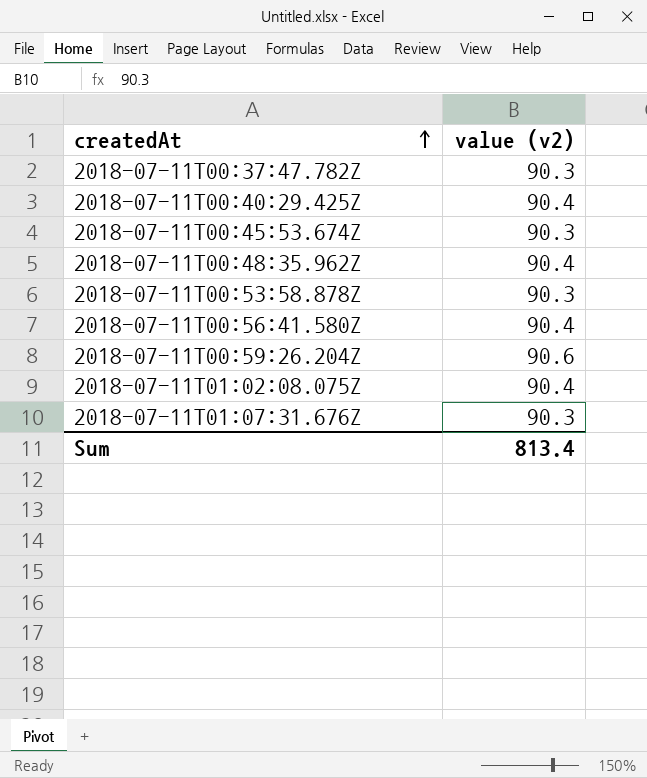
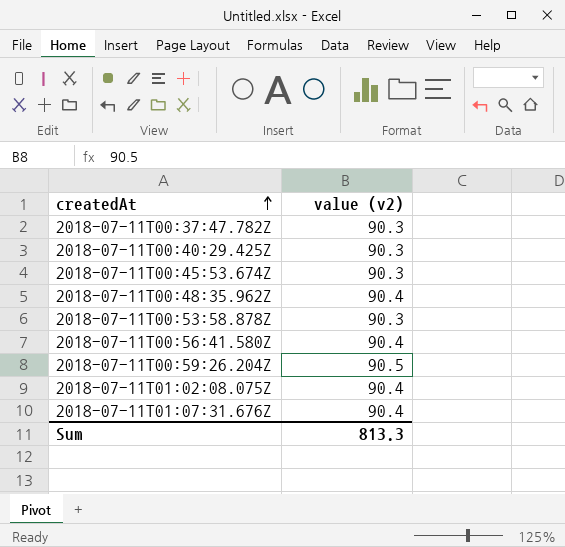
2018-07-11T00:40:29.425Z | value (v2): 90.4 -> 90.3
2018-07-11T00:59:26.204Z | value (v2): 90.6 -> 90.5
2018-07-11T01:07:31.676Z | value (v2): 90.3 -> 90.4
Sum | value (v2): 813.4 -> 813.3

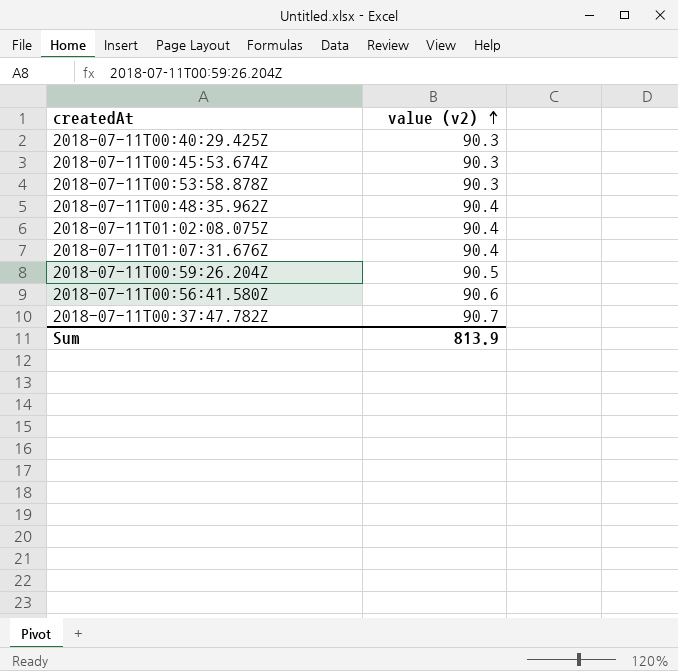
row order: createdAt ascending -> value (v2) ascending
2018-07-11T00:56:41.580Z | value (v2): 90.4 -> 90.6
2018-07-11T00:37:47.782Z | value (v2): 90.3 -> 90.7
Sum | value (v2): 813.3 -> 813.9

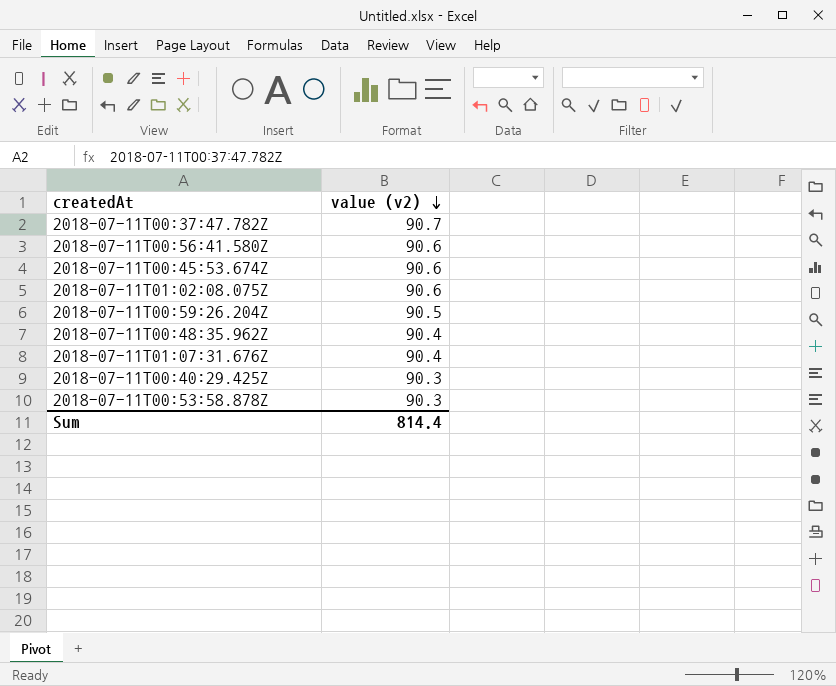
row order: value (v2) ascending -> value (v2) descending
2018-07-11T00:45:53.674Z | value (v2): 90.3 -> 90.6
2018-07-11T01:02:08.075Z | value (v2): 90.4 -> 90.6
Sum | value (v2): 813.9 -> 814.4

